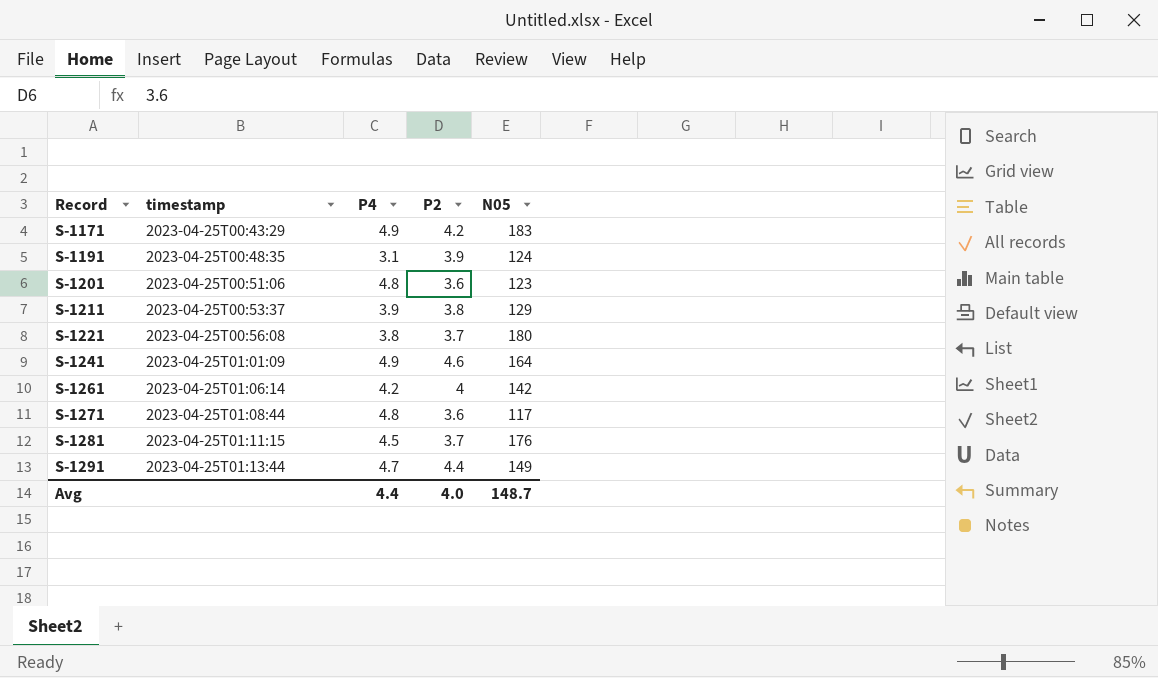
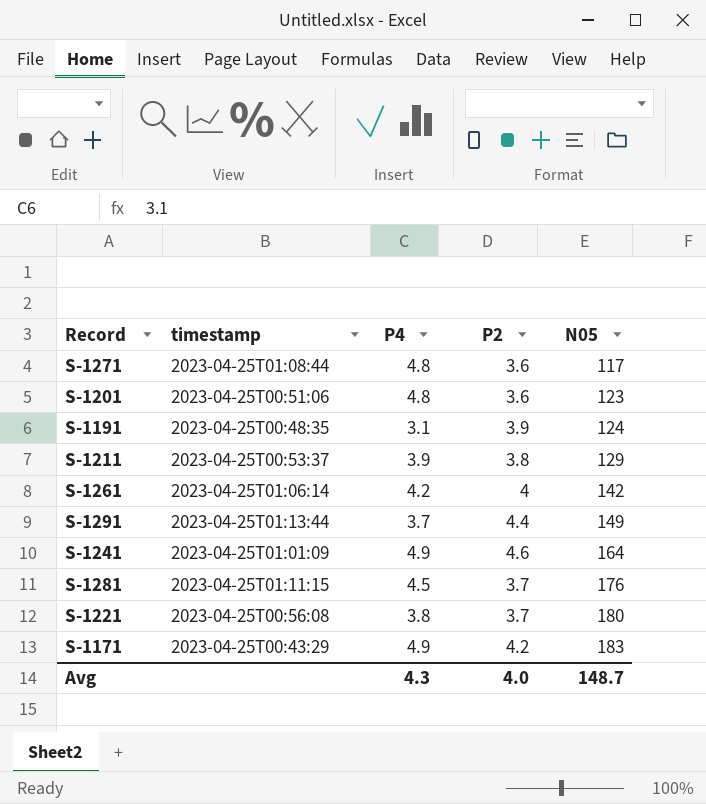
row order: Record ascending -> N05 ascending
S-1291 | P4: 4.7 -> 3.7
Avg | P4: 4.4 -> 4.3

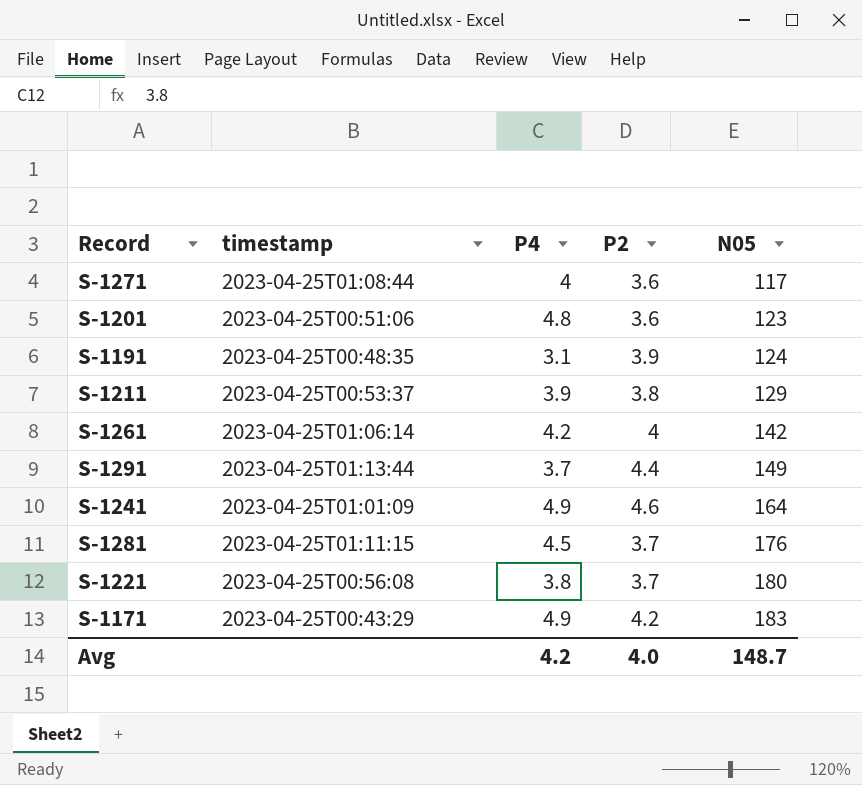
S-1271 | P4: 4.8 -> 4
Avg | P4: 4.3 -> 4.2

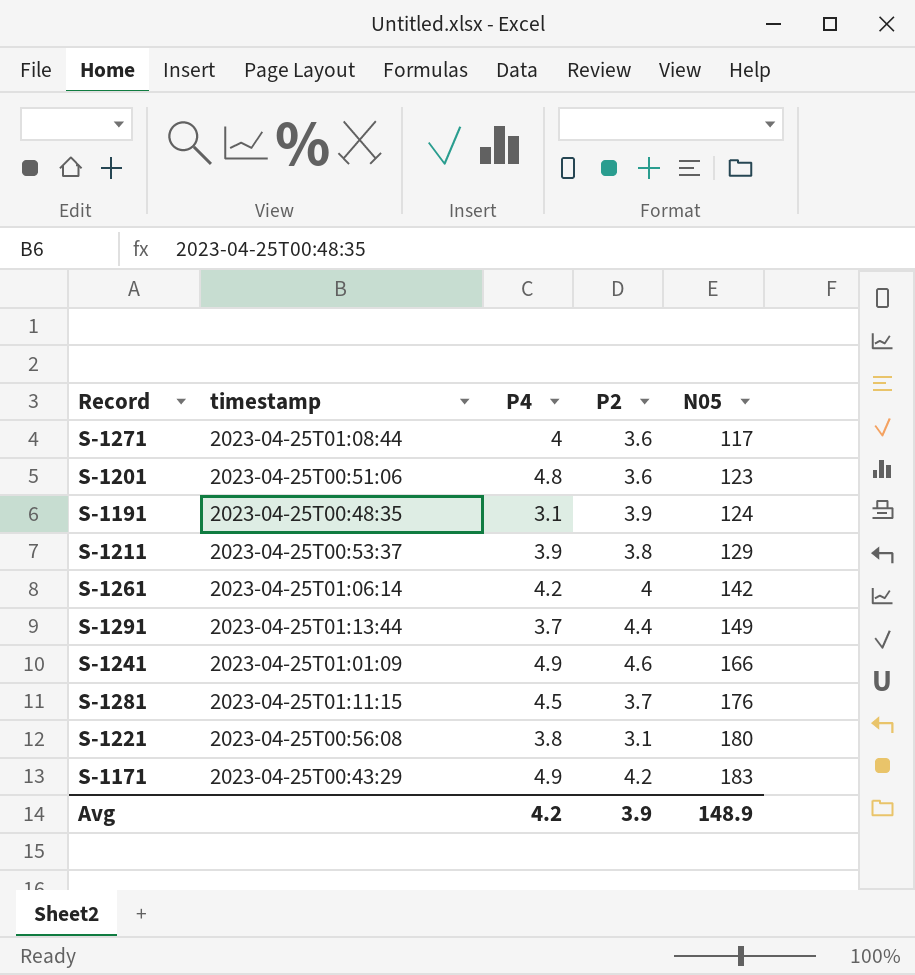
S-1241 | N05: 164 -> 166
S-1221 | P2: 3.7 -> 3.1
Avg | P2: 4.0 -> 3.9
Avg | N05: 148.7 -> 148.9

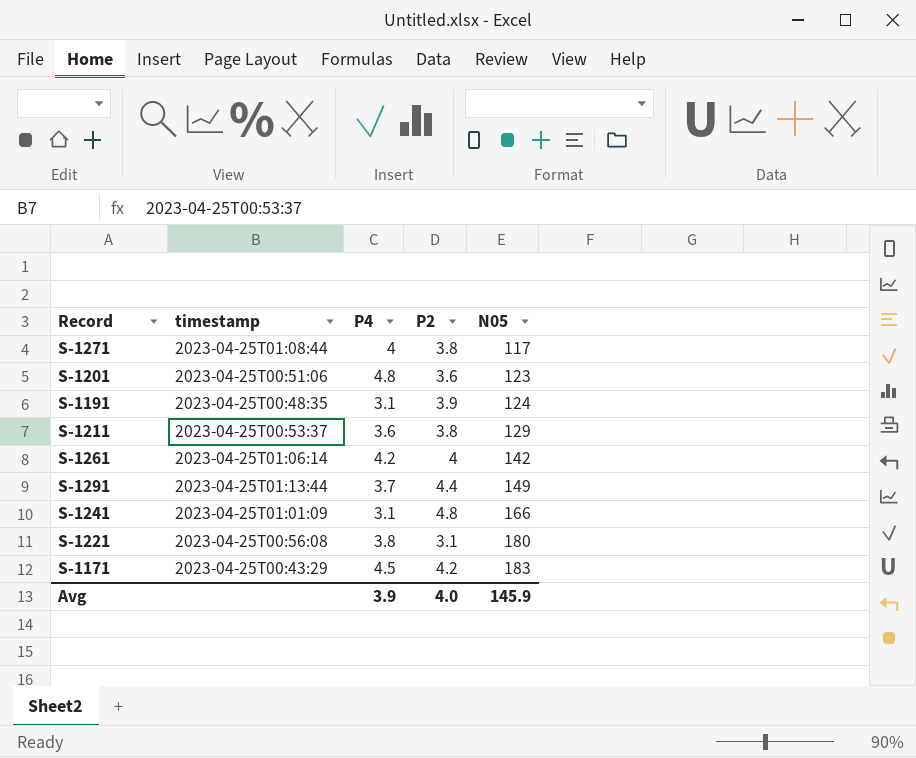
row S-1281: 2023-04-25T01:11:15 | 4.5 | 3.7 | 176 -> none
S-1271 | P2: 3.6 -> 3.8
S-1211 | P4: 3.9 -> 3.6
S-1241 | P4: 4.9 -> 3.1
S-1241 | P2: 4.6 -> 4.8
S-1171 | P4: 4.9 -> 4.5
Avg | P4: 4.2 -> 3.9
Avg | P2: 3.9 -> 4.0
Avg | N05: 148.9 -> 145.9

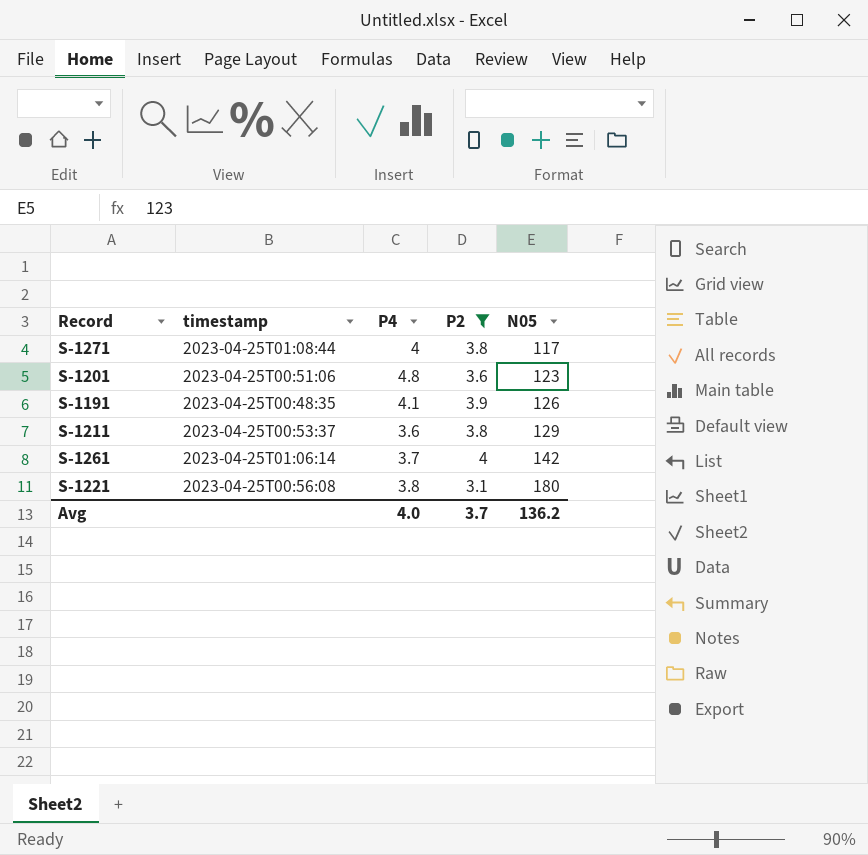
filter: none -> P2 <= 4
S-1191 | P4: 3.1 -> 4.1
S-1191 | N05: 124 -> 126
S-1261 | P4: 4.2 -> 3.7
Avg | P4: 3.9 -> 4.0
Avg | P2: 4.0 -> 3.7
Avg | N05: 145.9 -> 136.2

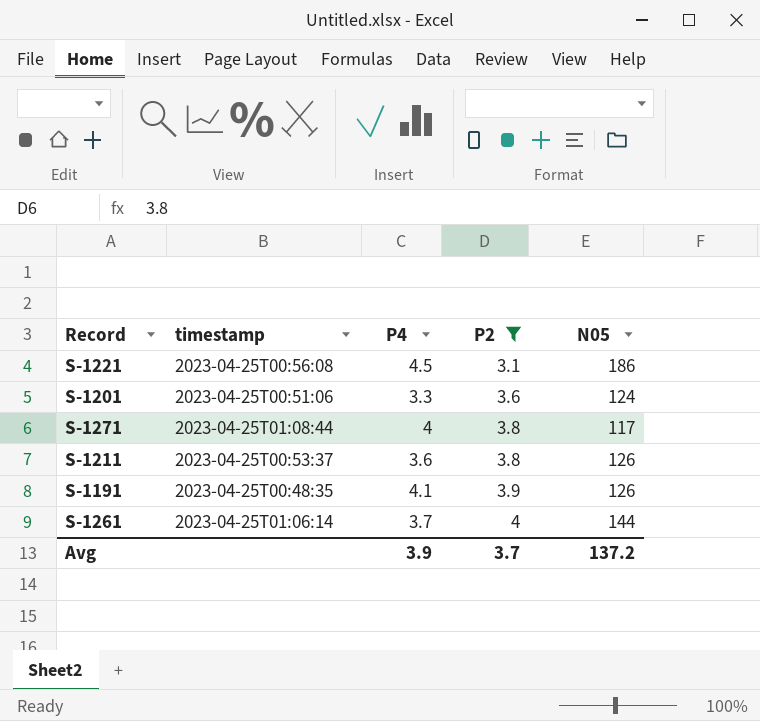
row order: N05 ascending -> P2 ascending
S-1221 | P4: 3.8 -> 4.5
S-1221 | N05: 180 -> 186
S-1201 | P4: 4.8 -> 3.3
S-1201 | N05: 123 -> 124
S-1211 | N05: 129 -> 126
S-1261 | N05: 142 -> 144
Avg | P4: 4.0 -> 3.9
Avg | N05: 136.2 -> 137.2

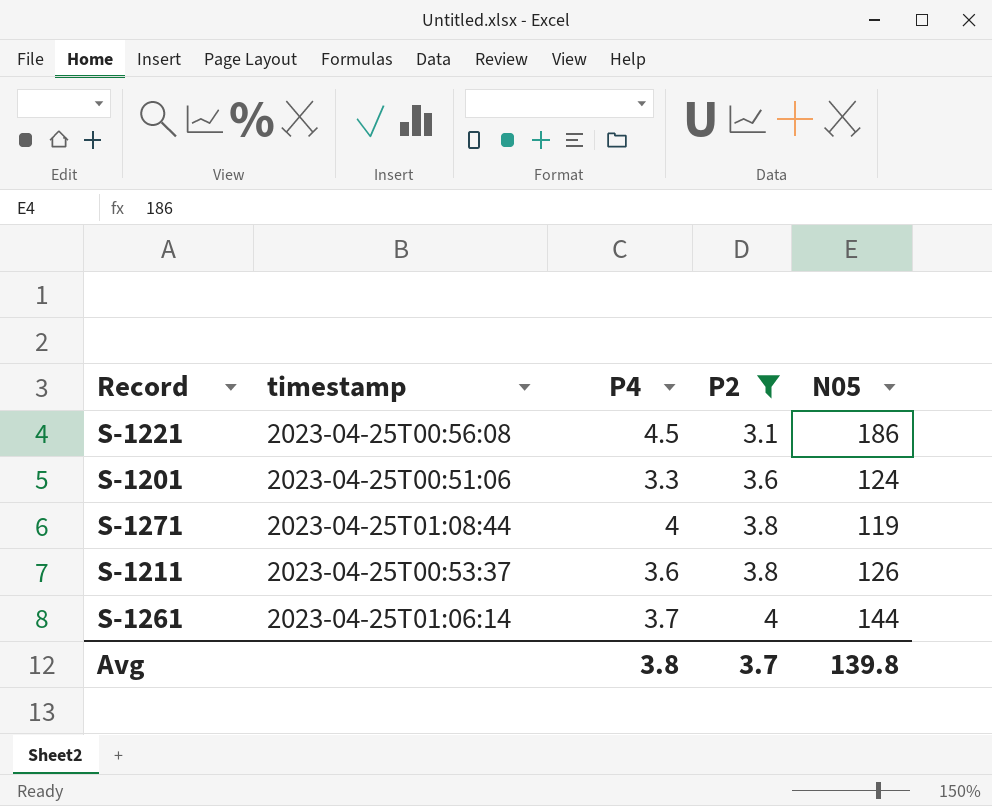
row S-1191: 2023-04-25T00:48:35 | 4.1 | 3.9 | 126 -> none
S-1271 | N05: 117 -> 119
Avg | P4: 3.9 -> 3.8
Avg | N05: 137.2 -> 139.8

